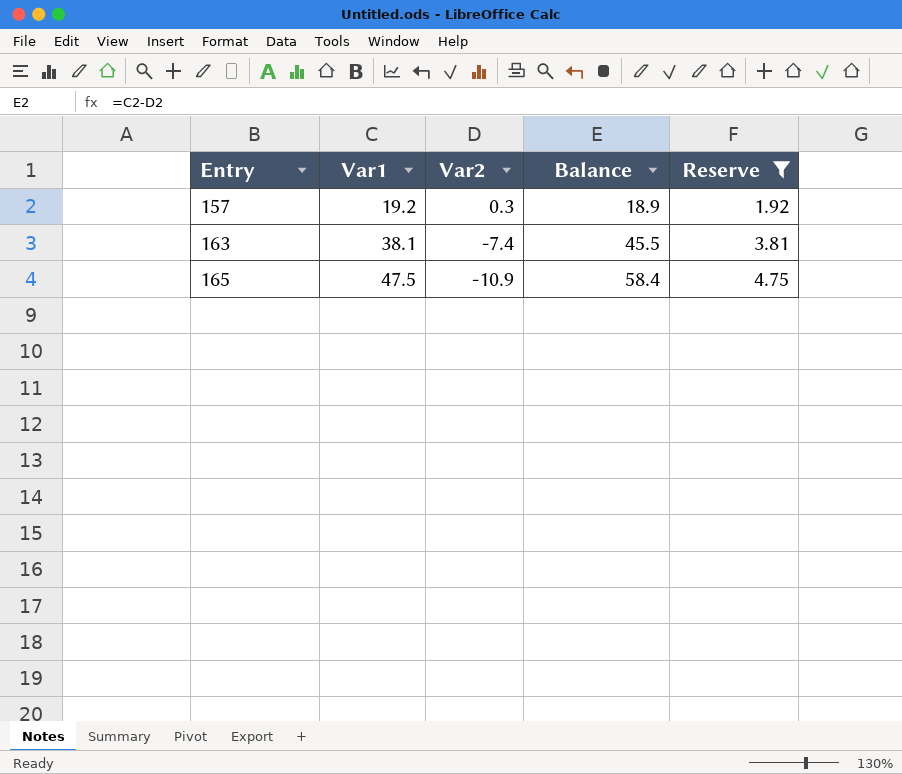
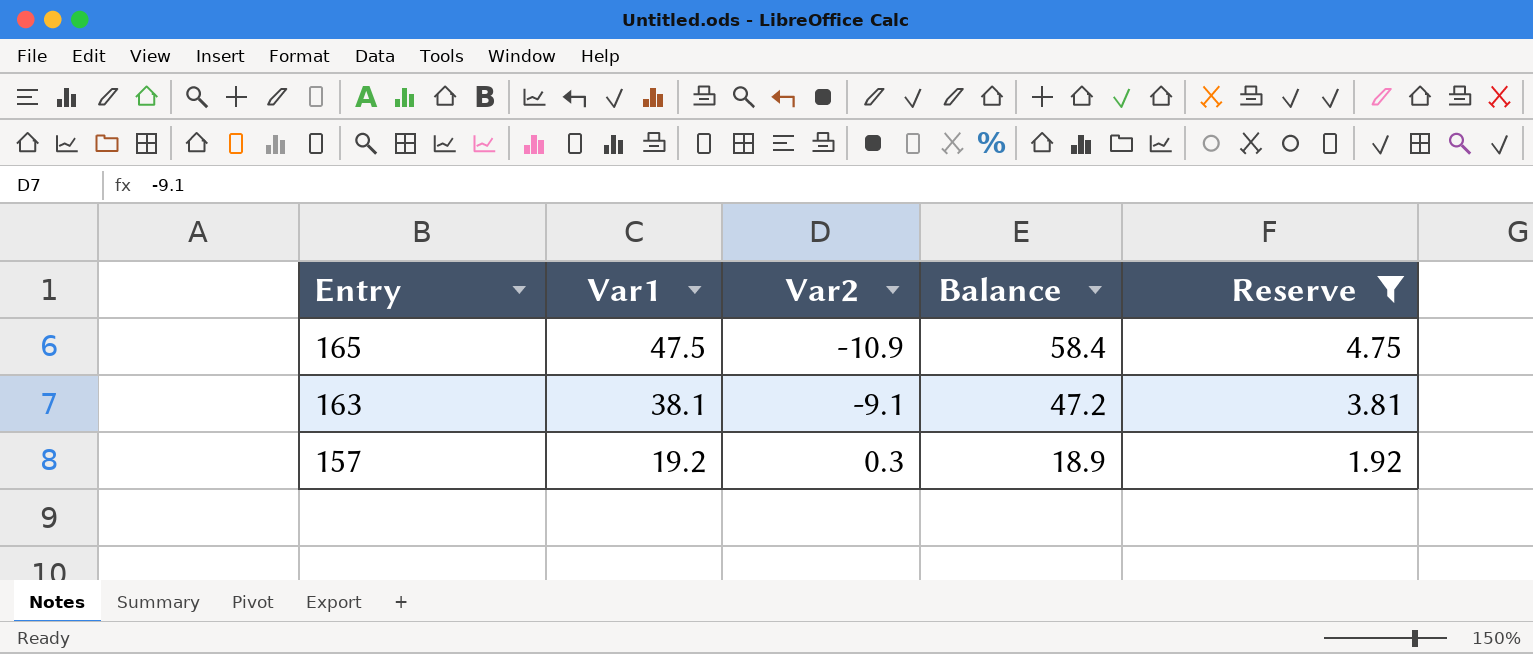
row order: Entry ascending -> Entry descending
163 | Var2: -7.4 -> -9.1
163 | Balance: 45.5 -> 47.2

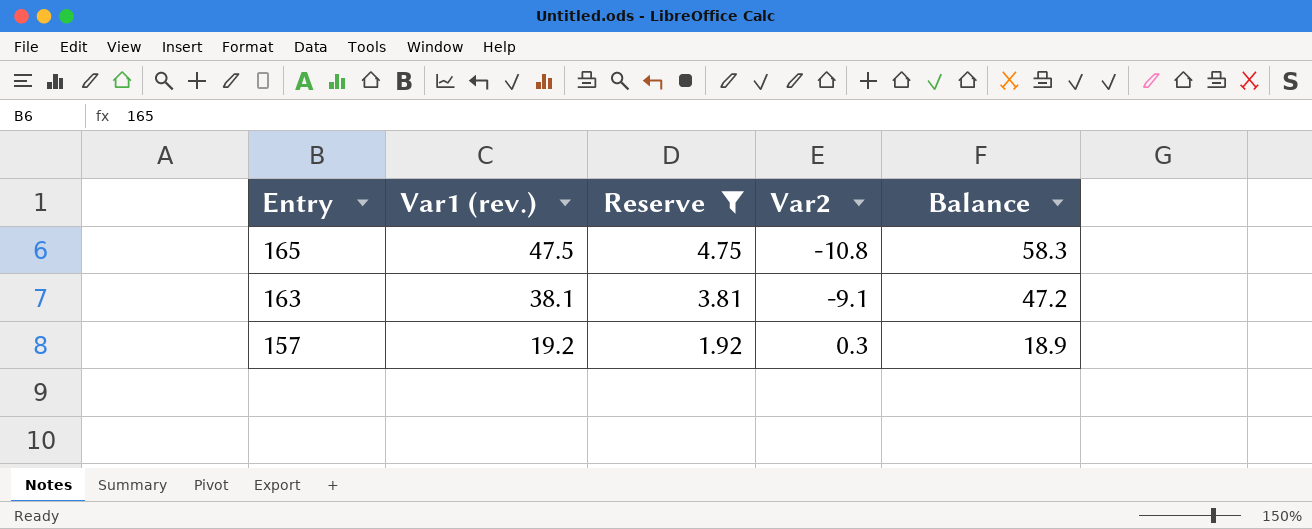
column name: Var1 -> Var1 (rev.)
column Reserve | position: 5 -> 3
165 | Var2: -10.9 -> -10.8
165 | Balance: 58.4 -> 58.3

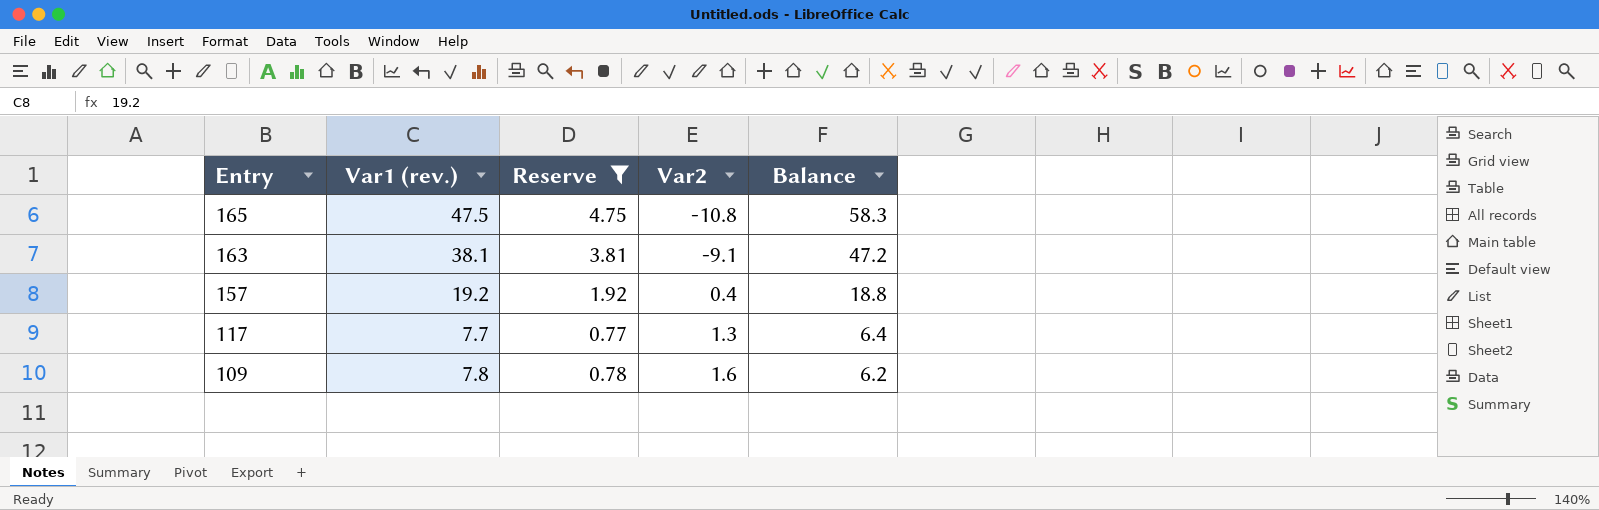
157 | Var2: 0.3 -> 0.4
157 | Balance: 18.9 -> 18.8
row 117: none -> 7.7 | 0.77 | 1.3 | 6.4
row 109: none -> 7.8 | 0.78 | 1.6 | 6.2

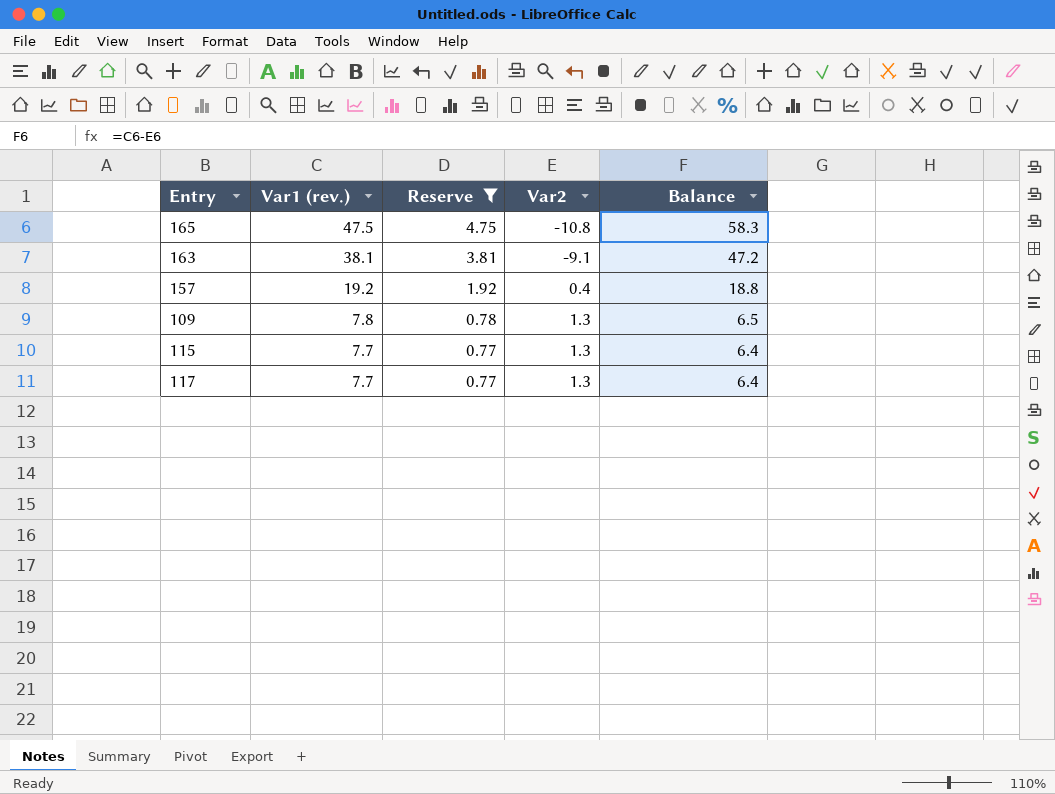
row order: Entry descending -> Var1 (rev.) descending
109 | Var2: 1.6 -> 1.3
109 | Balance: 6.2 -> 6.5
row 115: none -> 7.7 | 0.77 | 1.3 | 6.4

